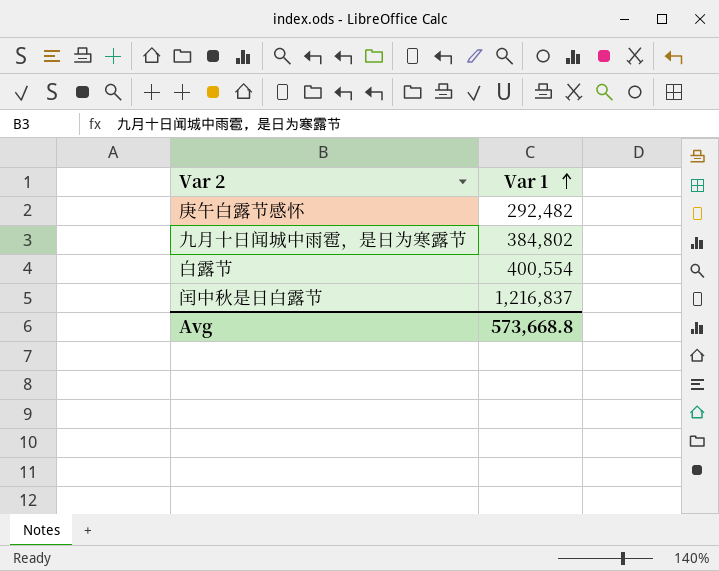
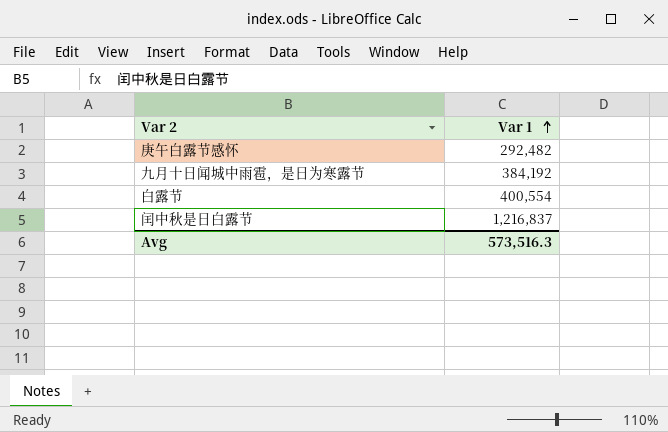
九月十日闻城中雨雹，是日为寒露节 | Var 1: 384,802 -> 384,192
Avg | Var 1: 573,668.8 -> 573,516.3

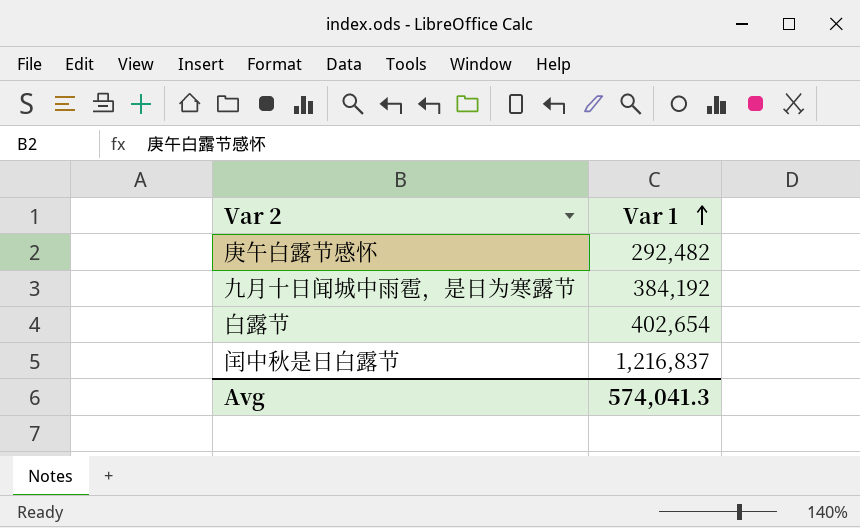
白露节 | Var 1: 400,554 -> 402,654
Avg | Var 1: 573,516.3 -> 574,041.3

